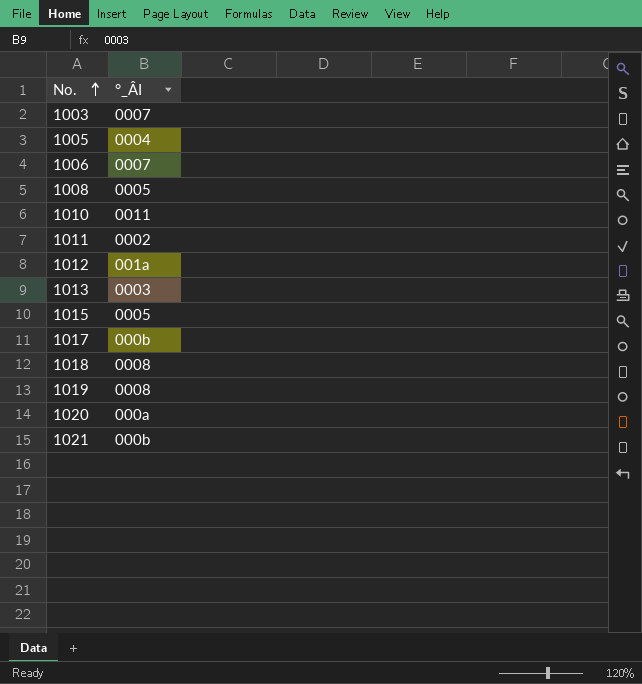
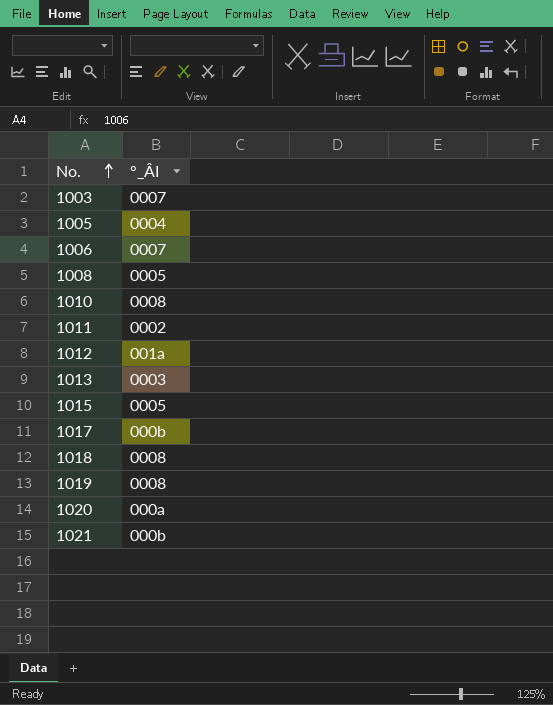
1010 | °_ÂI: 0011 -> 0008

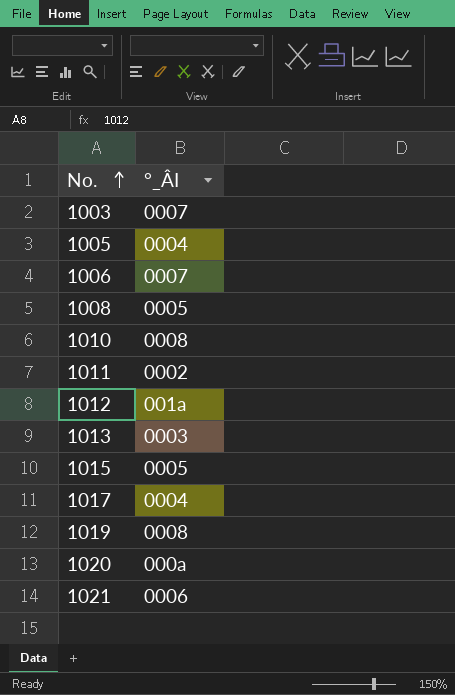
row 1018: 0008 -> none
1017 | °_ÂI: 000b -> 0004
1021 | °_ÂI: 000b -> 0006

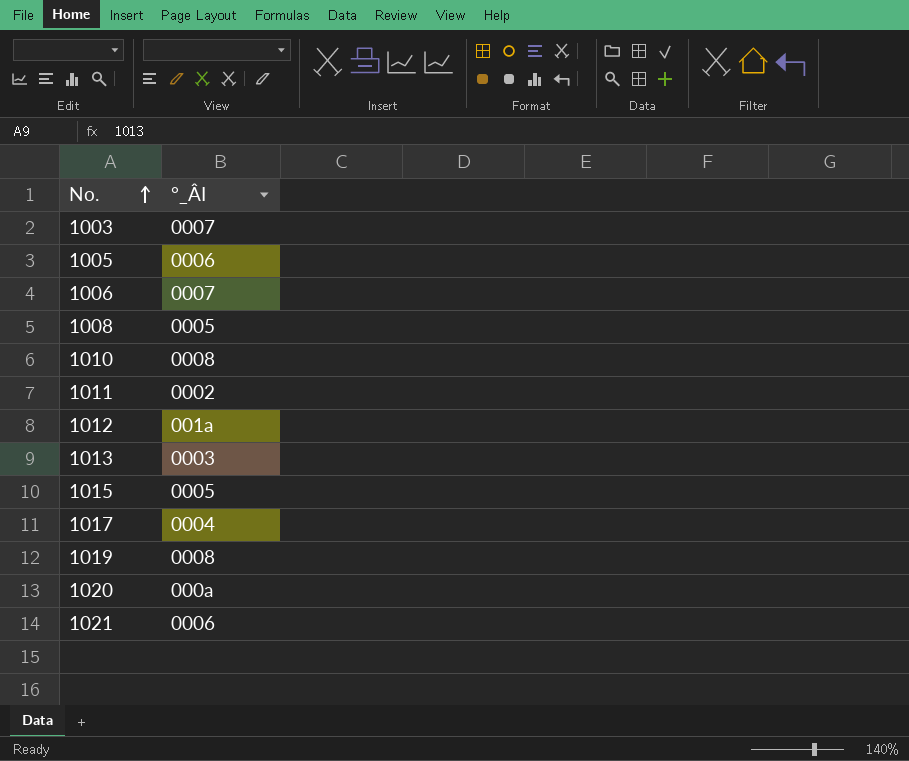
1005 | °_ÂI: 0004 -> 0006

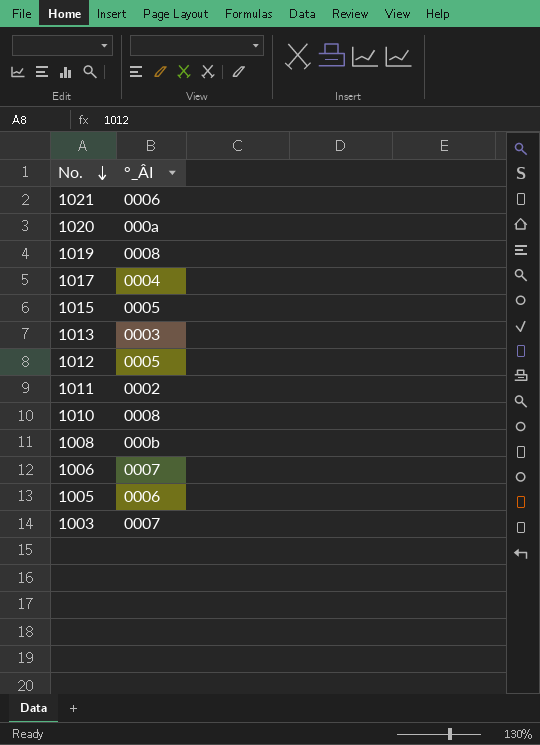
row order: No. ascending -> No. descending
1012 | °_ÂI: 001a -> 0005
1008 | °_ÂI: 0005 -> 000b

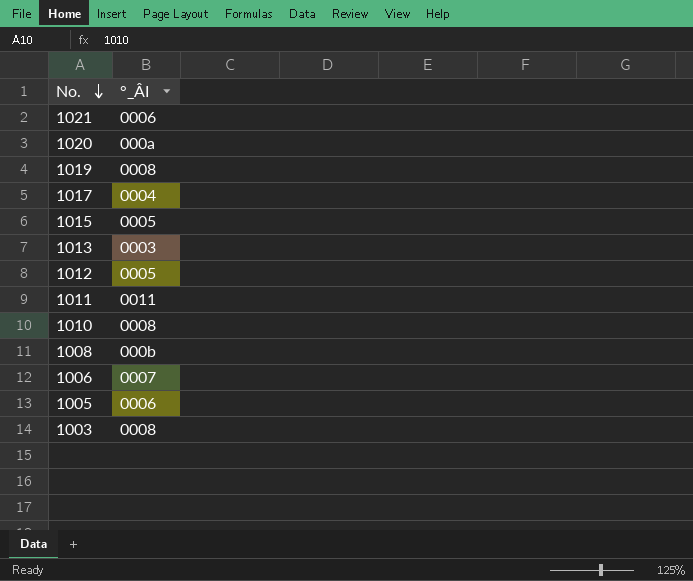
1011 | °_ÂI: 0002 -> 0011
1003 | °_ÂI: 0007 -> 0008

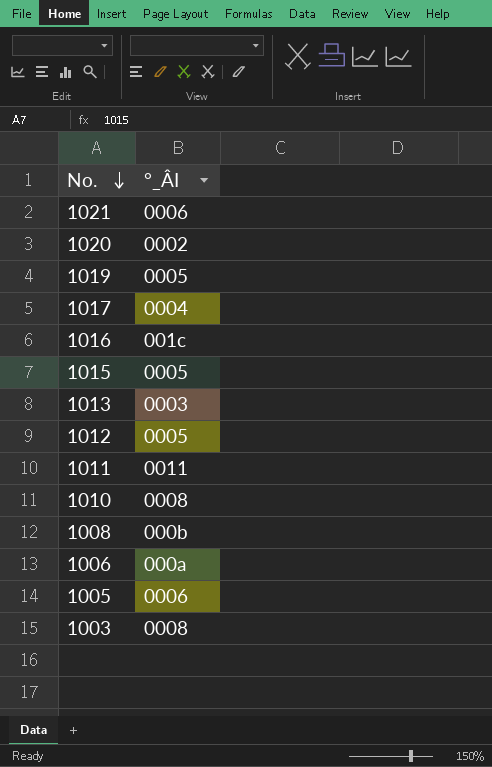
1020 | °_ÂI: 000a -> 0002
1019 | °_ÂI: 0008 -> 0005
row 1016: none -> 001c
1006 | °_ÂI: 0007 -> 000a

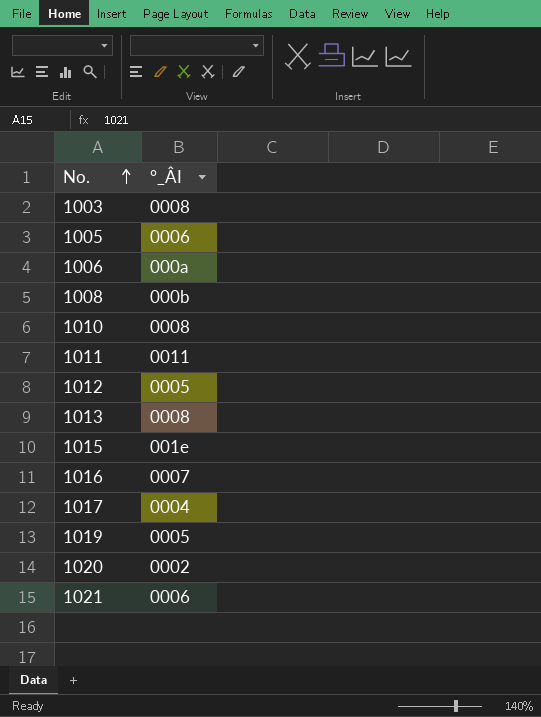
row order: No. descending -> No. ascending
1013 | °_ÂI: 0003 -> 0008
1015 | °_ÂI: 0005 -> 001e
1016 | °_ÂI: 001c -> 0007

